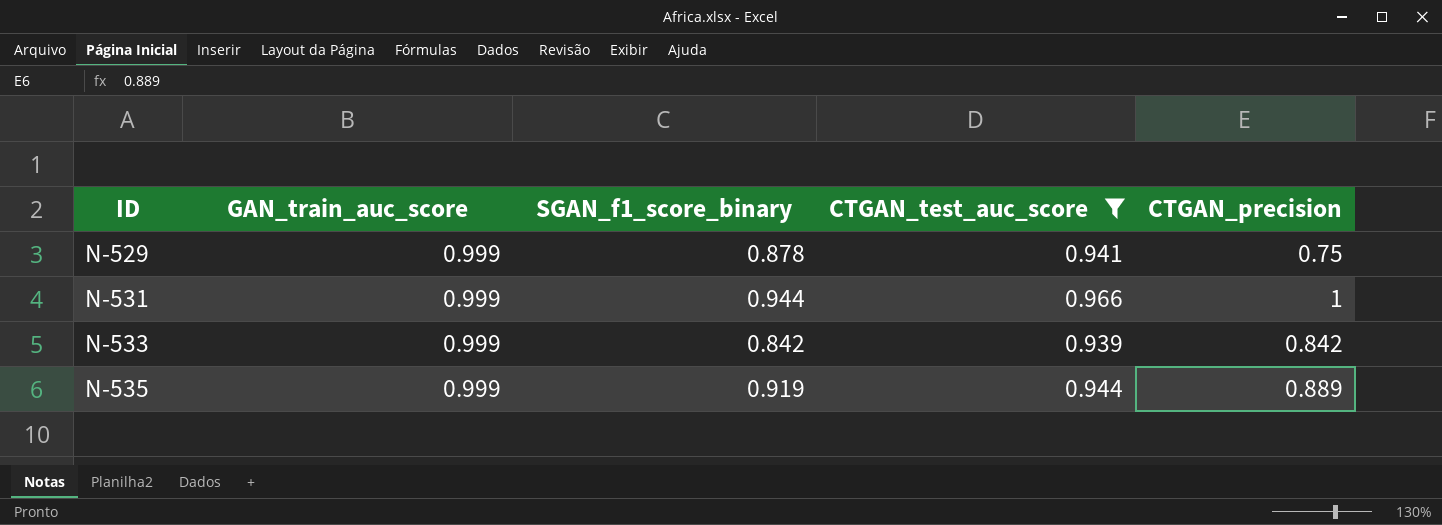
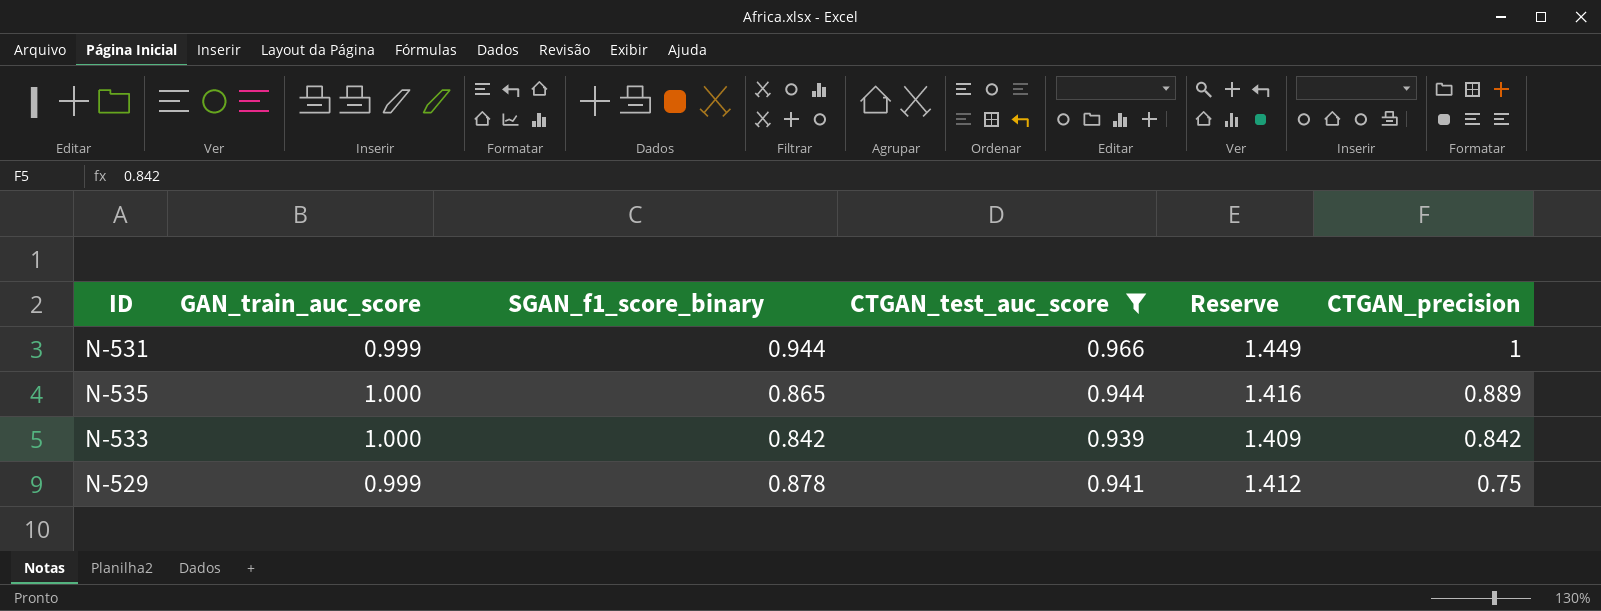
row order: ID ascending -> CTGAN_precision descending
column Reserve | formula: none -> [CTGAN_test_auc_score] * 1.5
N-535 | GAN_train_auc_score: 0.999 -> 1.000
N-535 | SGAN_f1_score_binary: 0.919 -> 0.865
N-533 | GAN_train_auc_score: 0.999 -> 1.000

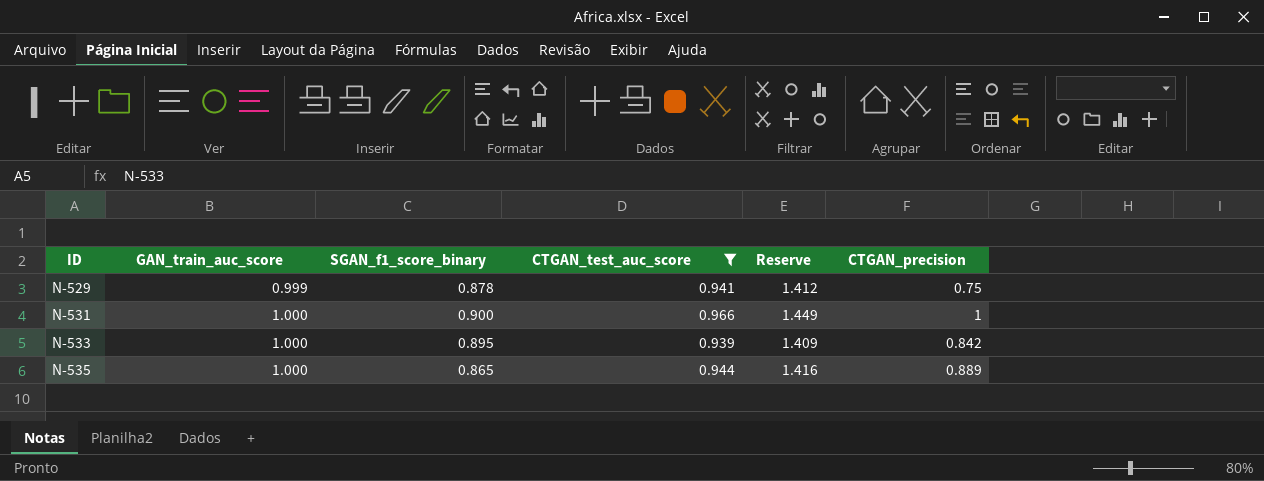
row order: CTGAN_precision descending -> ID ascending
N-531 | GAN_train_auc_score: 0.999 -> 1.000
N-531 | SGAN_f1_score_binary: 0.944 -> 0.900
N-533 | SGAN_f1_score_binary: 0.842 -> 0.895

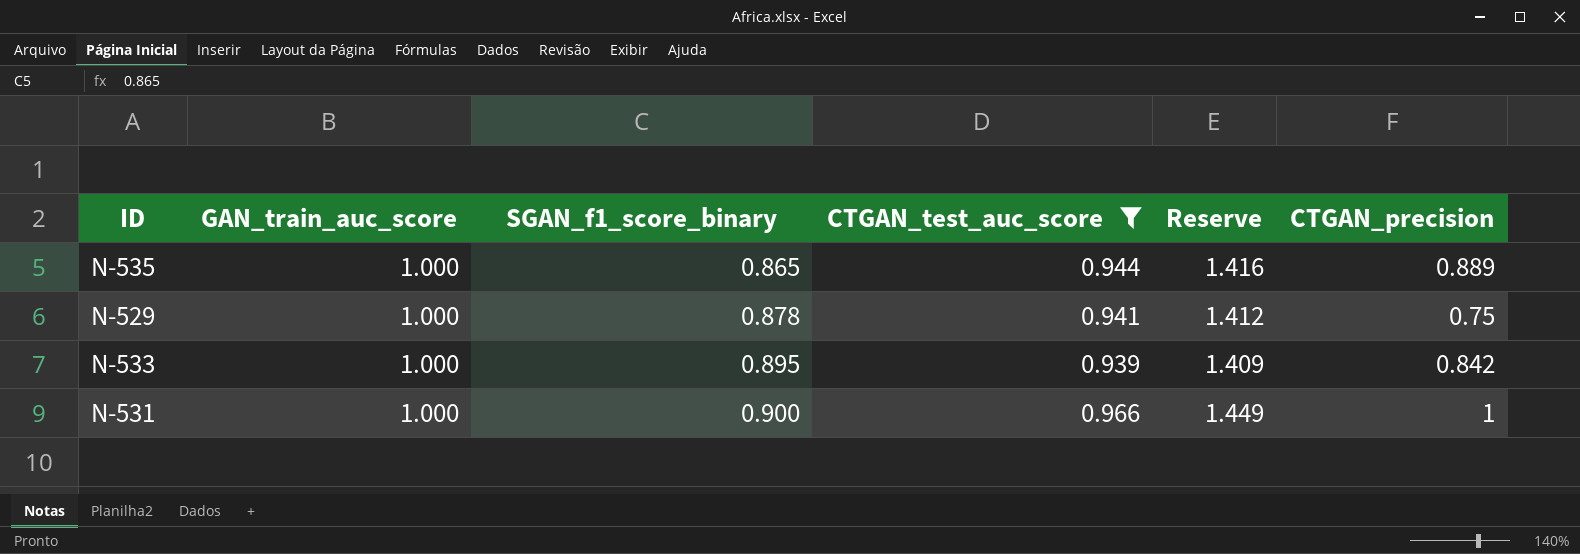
row order: ID ascending -> SGAN_f1_score_binary ascending
N-529 | GAN_train_auc_score: 0.999 -> 1.000

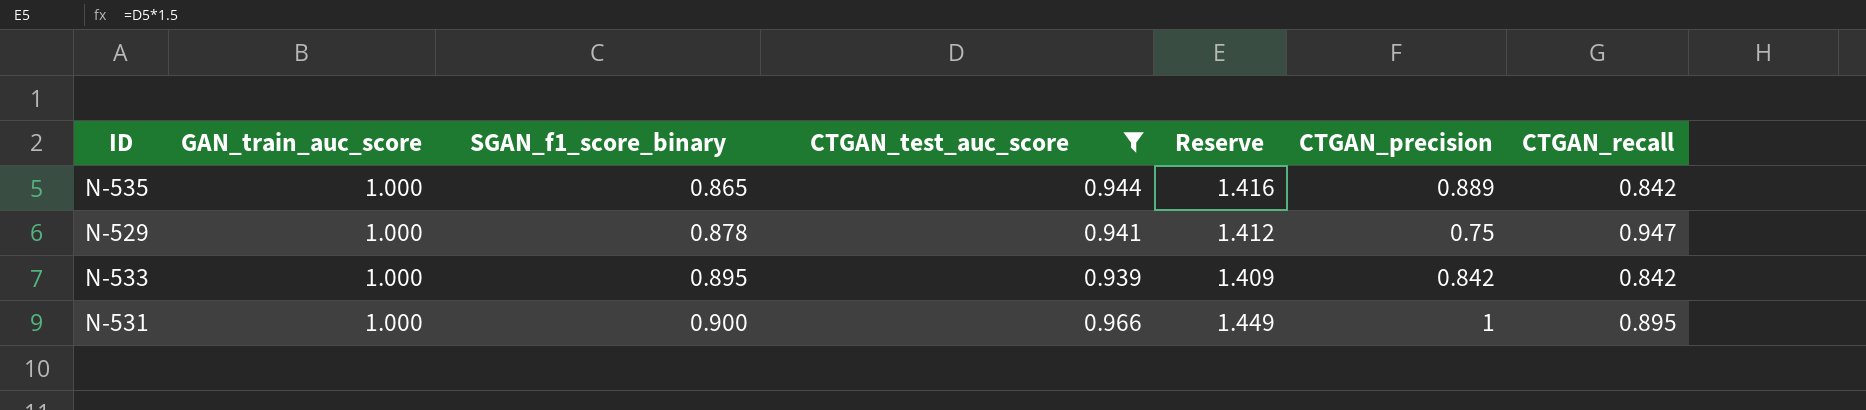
column CTGAN_recall | position: none -> 7

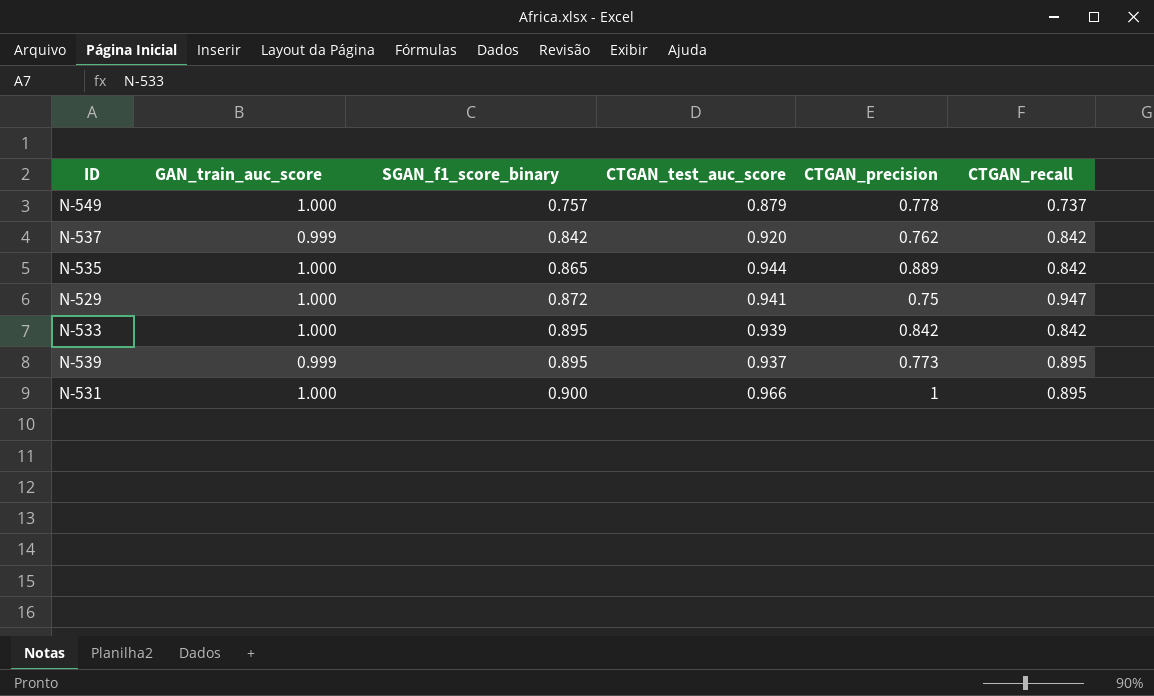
filter: CTGAN_test_auc_score >= 0.939 -> none
column Reserve | formula: [CTGAN_test_auc_score] * 1.5 -> none
N-529 | SGAN_f1_score_binary: 0.878 -> 0.872

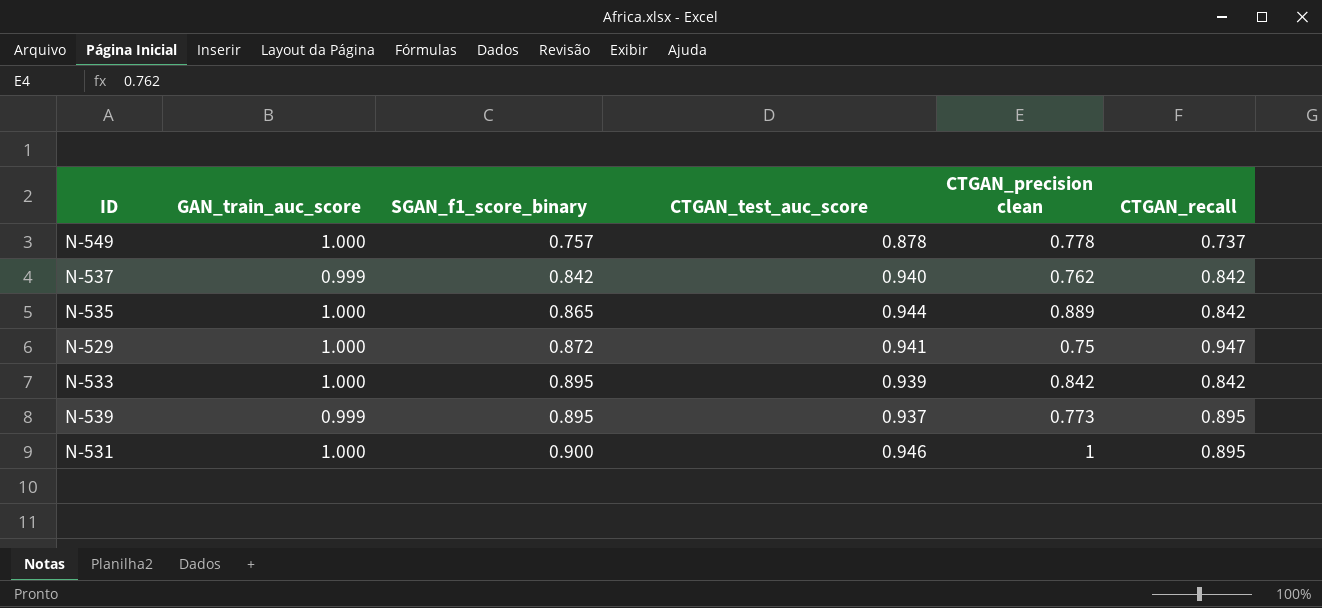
column name: CTGAN_precision -> CTGAN_precision clean
N-549 | CTGAN_test_auc_score: 0.879 -> 0.878
N-537 | CTGAN_test_auc_score: 0.920 -> 0.940
N-531 | CTGAN_test_auc_score: 0.966 -> 0.946

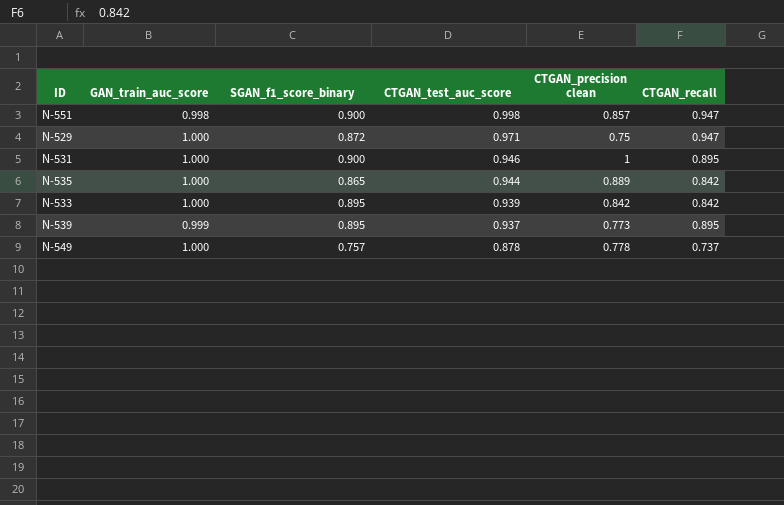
row order: SGAN_f1_score_binary ascending -> CTGAN_test_auc_score descending
row N-537: 0.999 | 0.842 | 0.940 | 0.762 | 0.842 -> none
row N-551: none -> 0.998 | 0.900 | 0.998 | 0.857 | 0.947
N-529 | CTGAN_test_auc_score: 0.941 -> 0.971

